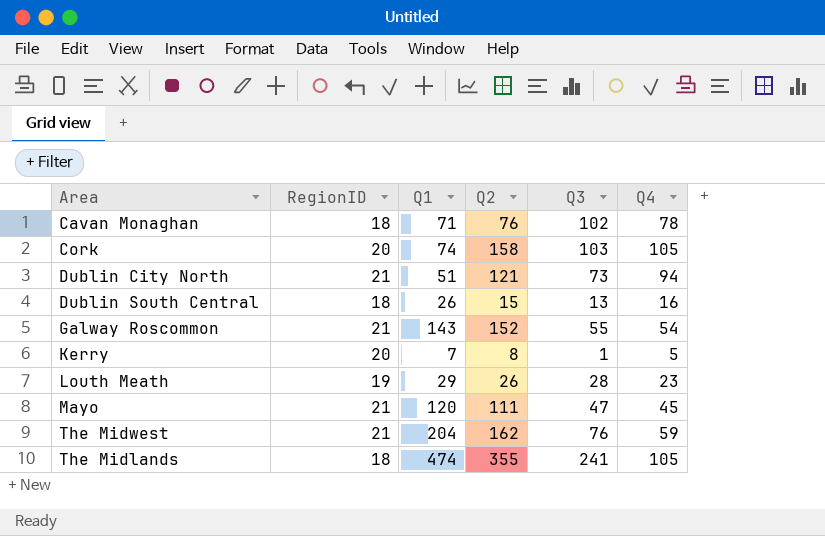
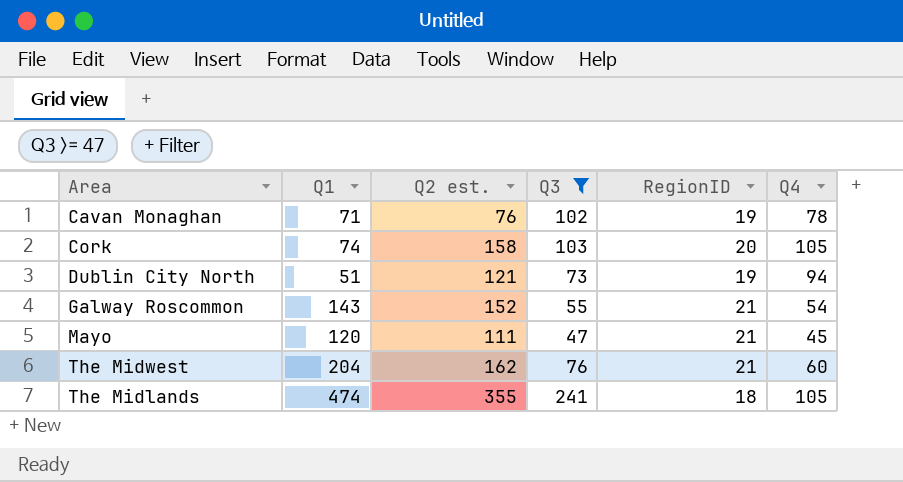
filter: none -> Q3 >= 47
column name: Q2 -> Q2 est.
column RegionID | position: 2 -> 5
Cavan Monaghan | RegionID: 18 -> 19
Dublin City North | RegionID: 21 -> 19
The Midwest | Q4: 59 -> 60

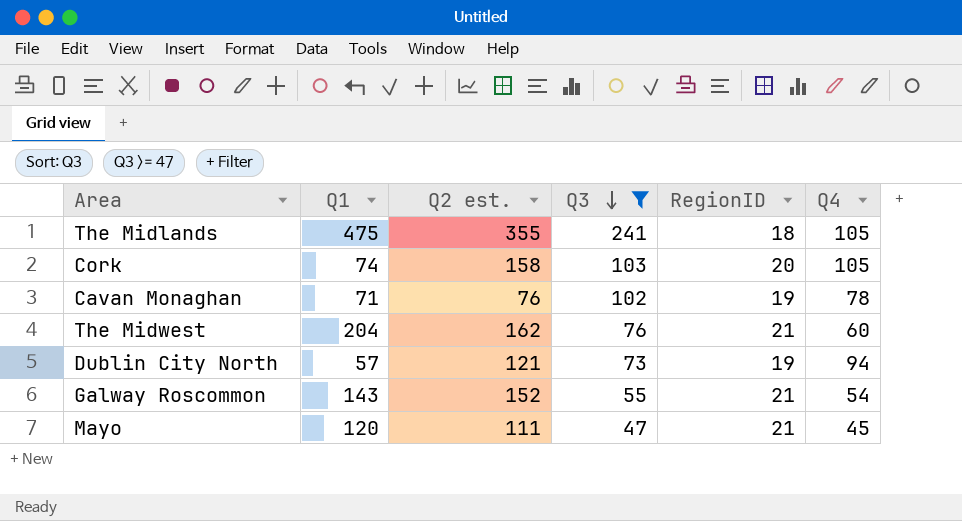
row order: none -> Q3 descending
The Midlands | Q1: 474 -> 475
Dublin City North | Q1: 51 -> 57

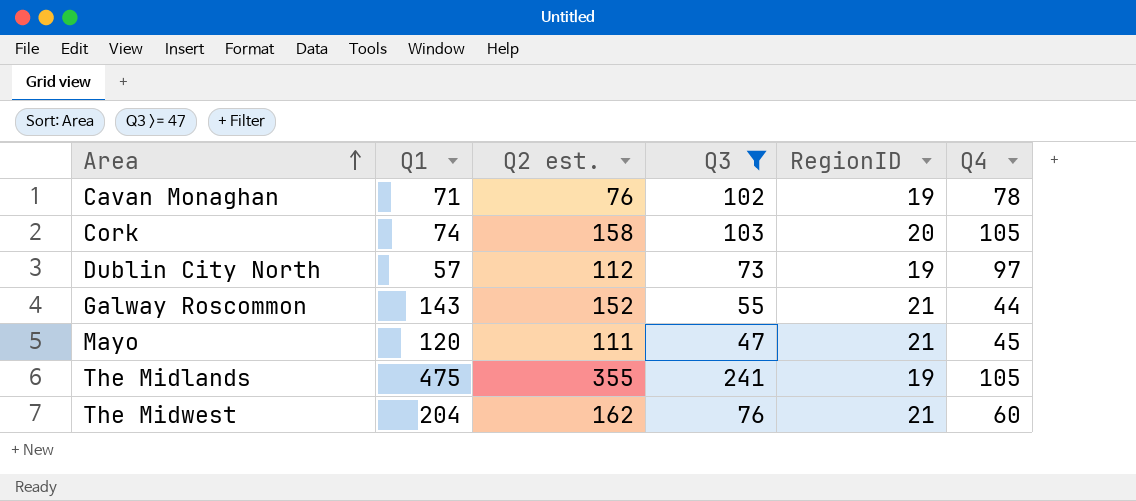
row order: Q3 descending -> Area ascending
Dublin City North | Q2 est.: 121 -> 112
Dublin City North | Q4: 94 -> 97
Galway Roscommon | Q4: 54 -> 44
The Midlands | RegionID: 18 -> 19

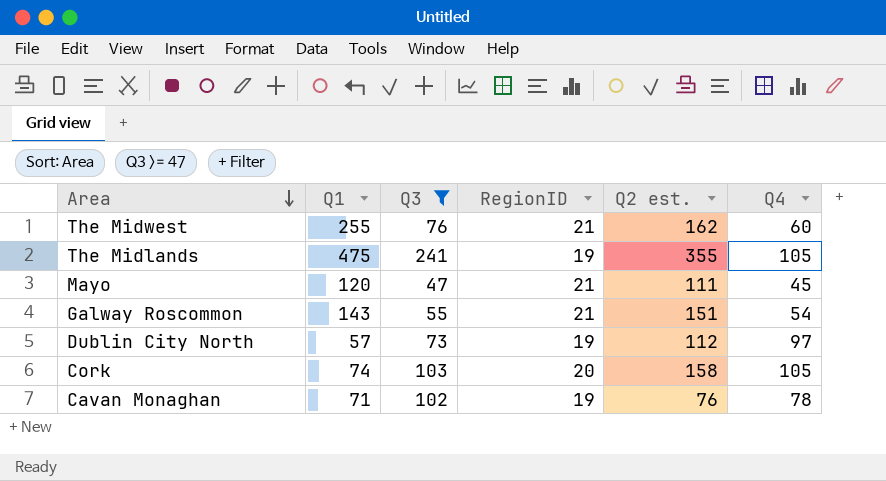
row order: Area ascending -> Area descending
column Q2 est. | position: 3 -> 5
The Midwest | Q1: 204 -> 255
Galway Roscommon | Q2 est.: 152 -> 151
Galway Roscommon | Q4: 44 -> 54

